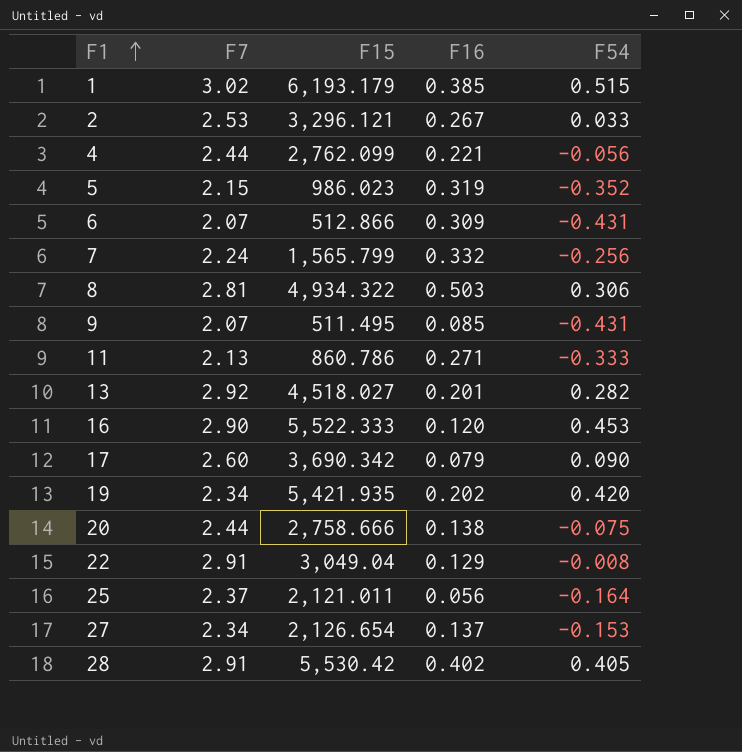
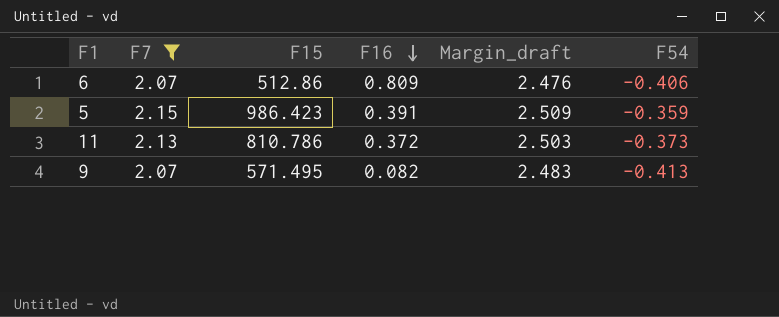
filter: none -> F7 <= 2.15
row order: F1 ascending -> F16 descending
column Margin_draft | formula: none -> [F7] - [F54]
6 | F15: 512.866 -> 512.86
6 | F16: 0.309 -> 0.809
6 | F54: -0.431 -> -0.406
5 | F15: 986.023 -> 986.423
5 | F16: 0.319 -> 0.391
5 | F54: -0.352 -> -0.359
11 | F15: 860.786 -> 810.786
11 | F16: 0.271 -> 0.372
11 | F54: -0.333 -> -0.373
9 | F15: 511.495 -> 571.495
9 | F16: 0.085 -> 0.082
9 | F54: -0.431 -> -0.413

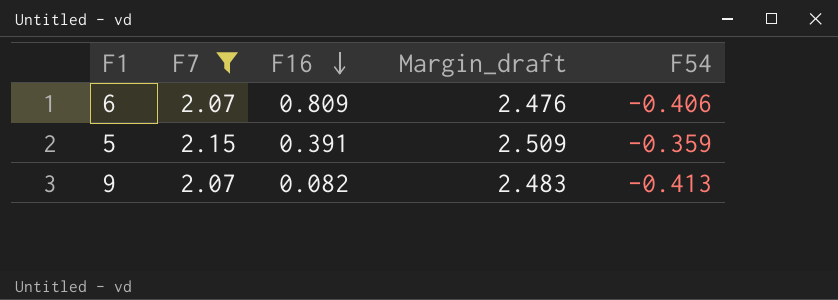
column F15 | position: 3 -> none
row 11: 2.13 | 810.786 | 0.372 | 2.503 | -0.373 -> none

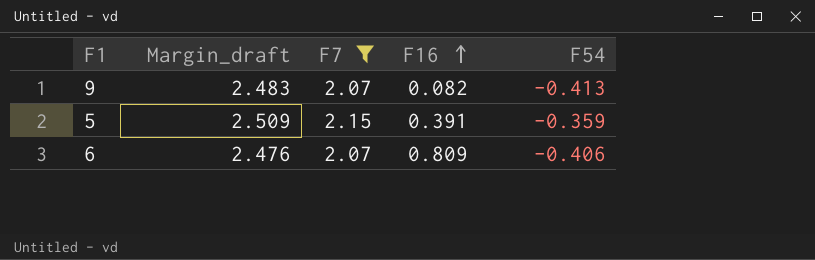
row order: F16 descending -> F16 ascending
column Margin_draft | position: 4 -> 2

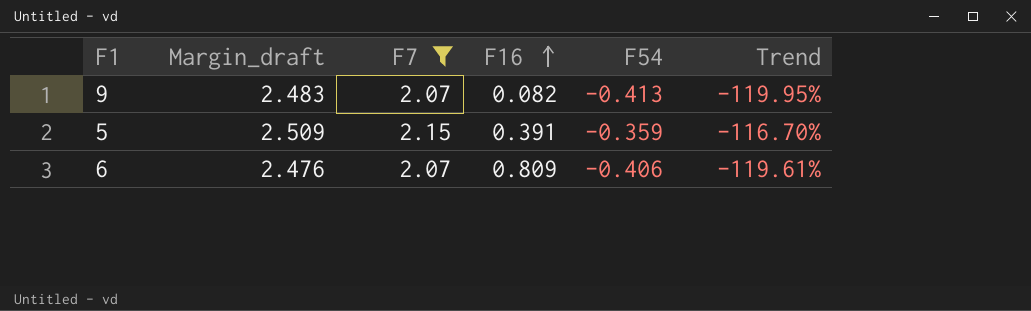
column Trend | formula: none -> ([F54] - [F7]) / [F7]

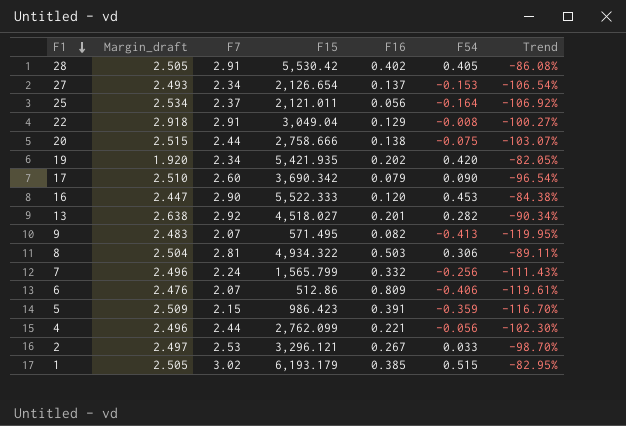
filter: F7 <= 2.15 -> none
row order: F16 ascending -> F1 descending
column F15 | position: none -> 4

